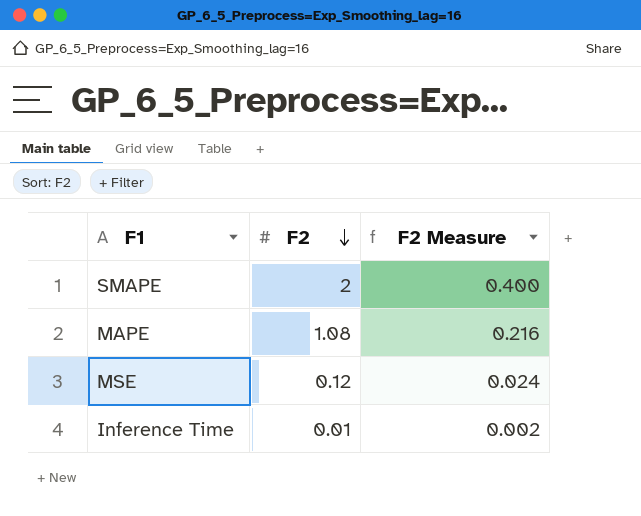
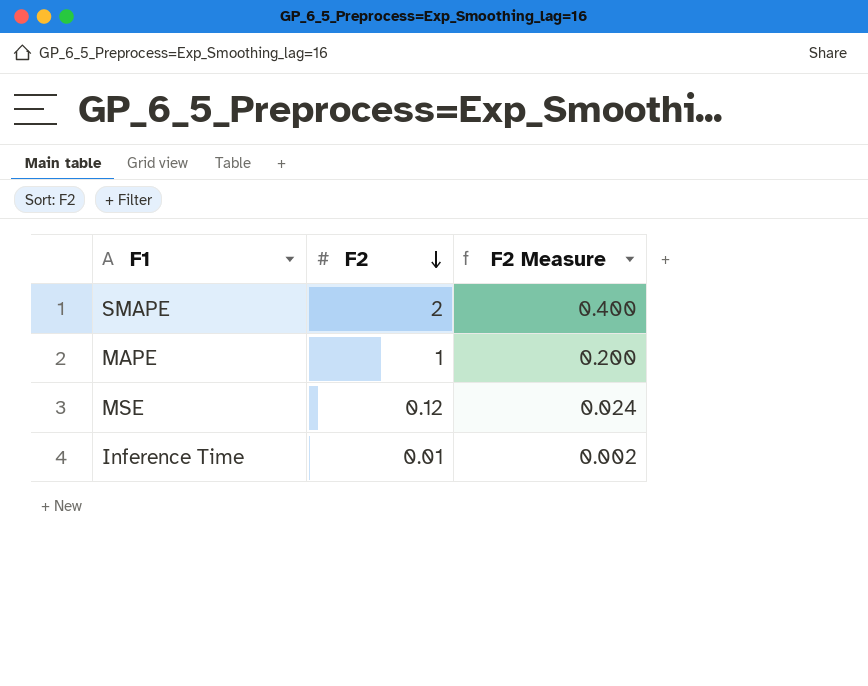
MAPE | F2: 1.08 -> 1
MAPE | F2 Measure: 0.216 -> 0.200

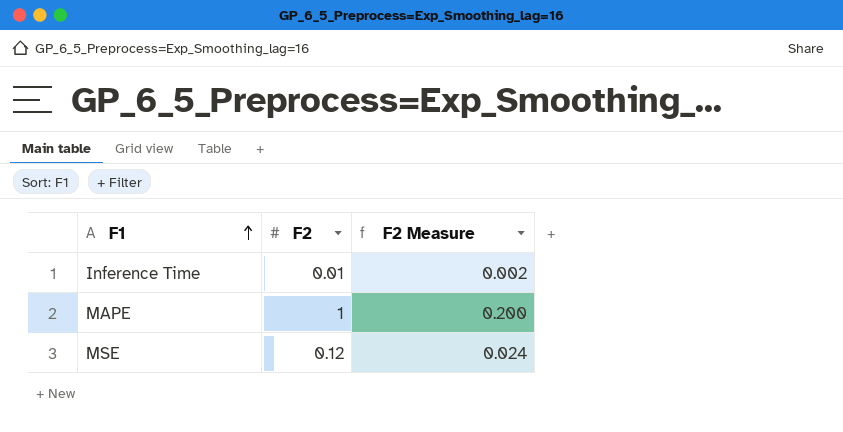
row order: F2 descending -> F1 ascending
row SMAPE: 2 | 0.400 -> none

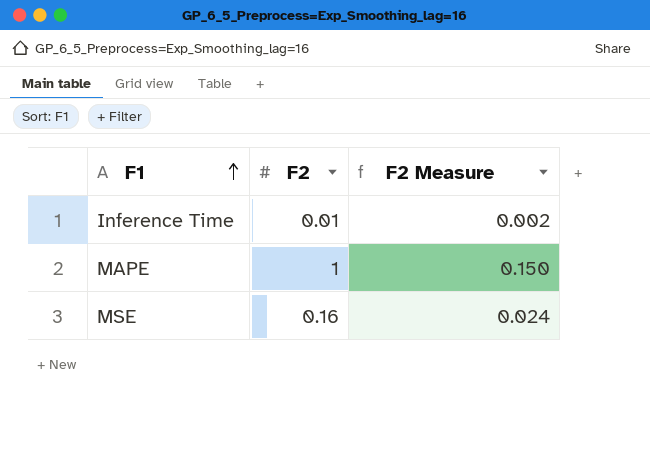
column F2 Measure | formula: [F2] * 0.2 -> [F2] * 0.15
MSE | F2: 0.12 -> 0.16

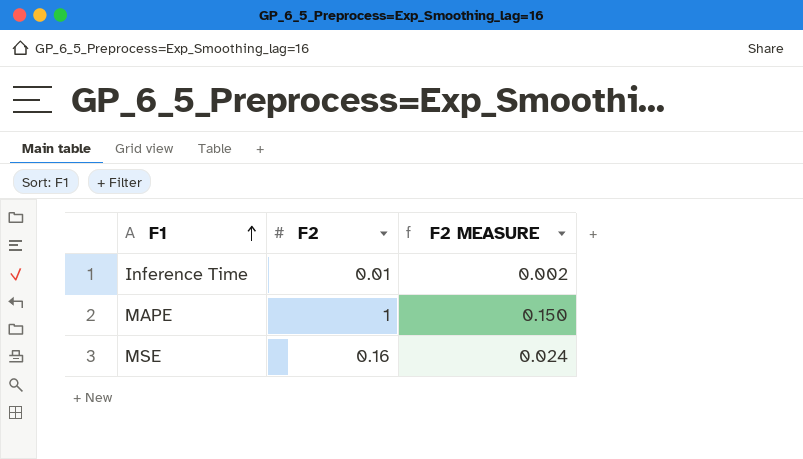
column name: F2 Measure -> F2 MEASURE

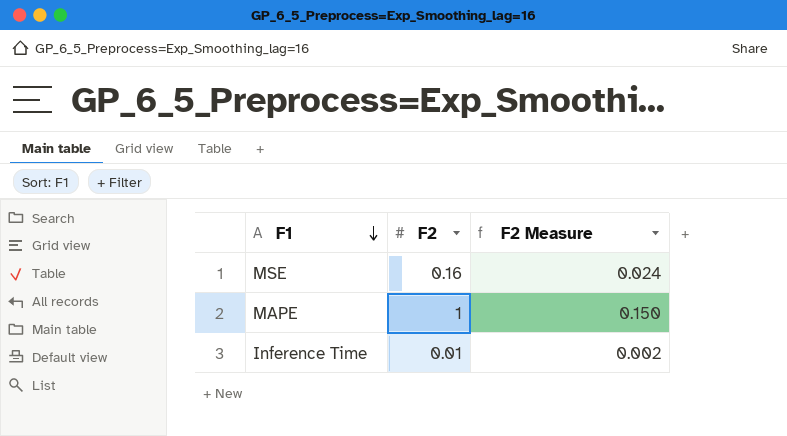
row order: F1 ascending -> F1 descending
column name: F2 MEASURE -> F2 Measure

